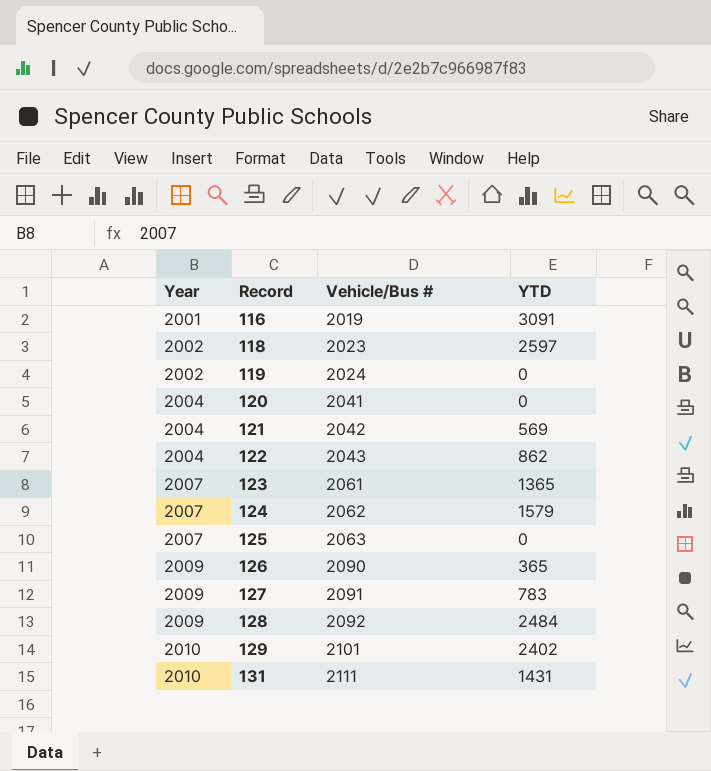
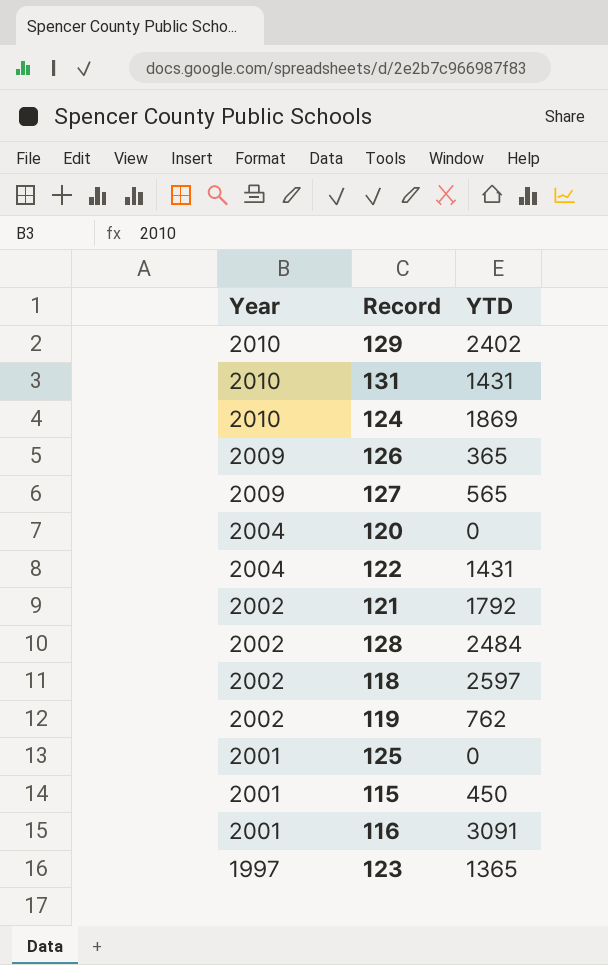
row order: Year ascending -> Year descending
column Vehicle/Bus # | position: 3 -> none
124 | Year: 2007 -> 2010
124 | YTD: 1579 -> 1869
127 | YTD: 783 -> 565
122 | YTD: 862 -> 1431
121 | Year: 2004 -> 2002
121 | YTD: 569 -> 1792
128 | Year: 2009 -> 2002
119 | YTD: 0 -> 762
125 | Year: 2007 -> 2001
row 115: none -> 2001 | 450
123 | Year: 2007 -> 1997

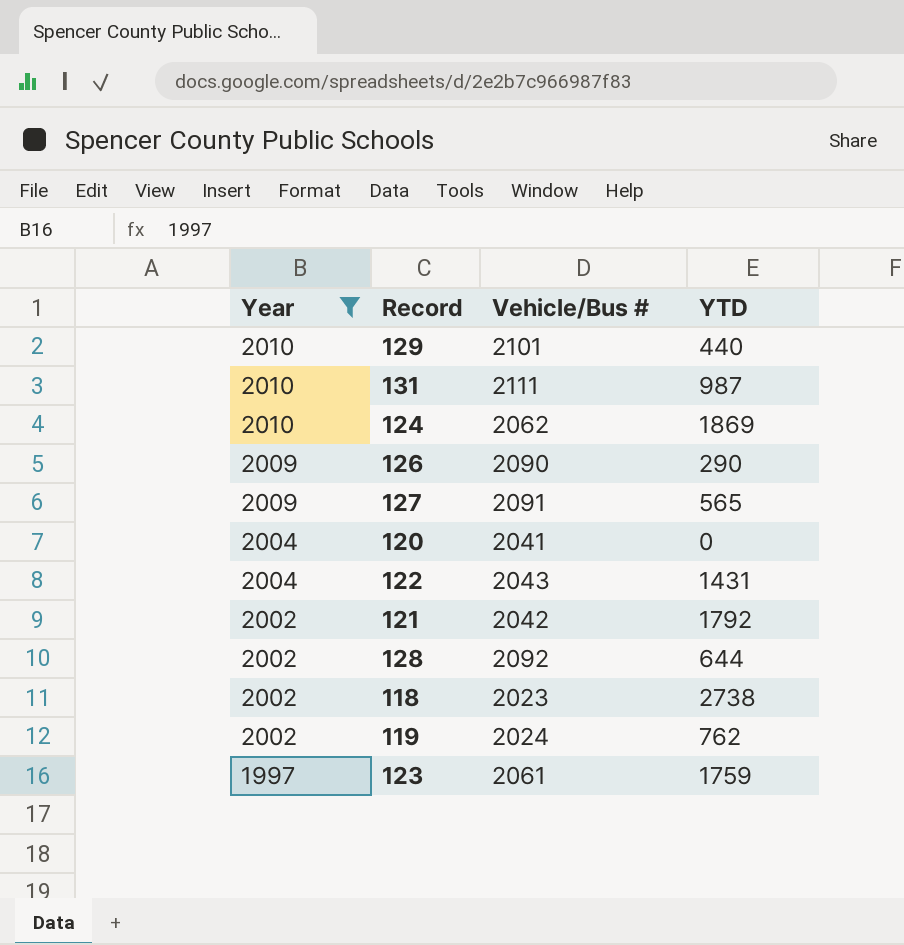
filter: none -> Year != 2001
column Vehicle/Bus # | position: none -> 3
129 | YTD: 2402 -> 440
131 | YTD: 1431 -> 987
126 | YTD: 365 -> 290
128 | YTD: 2484 -> 644
118 | YTD: 2597 -> 2738
123 | YTD: 1365 -> 1759

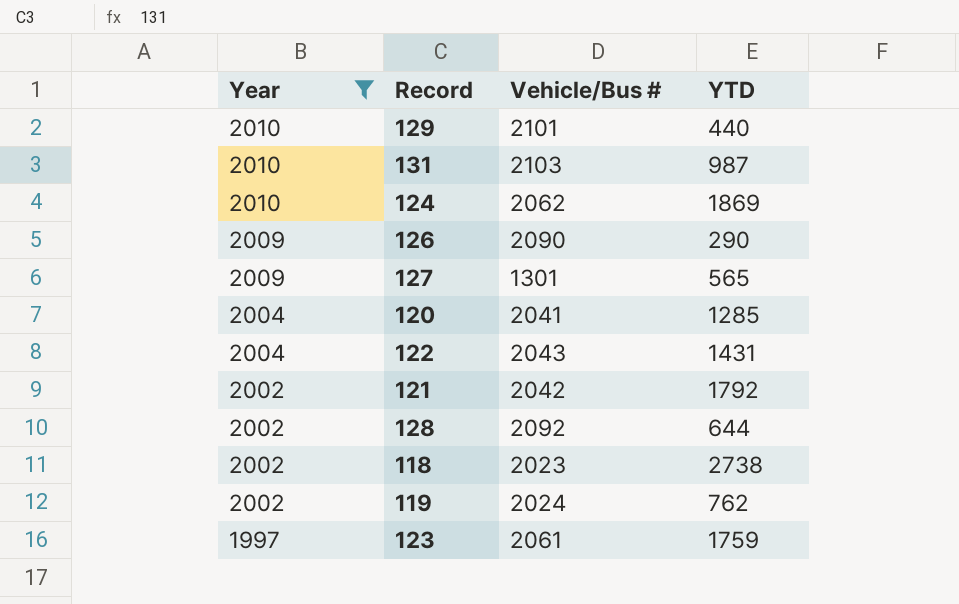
131 | Vehicle/Bus #: 2111 -> 2103
127 | Vehicle/Bus #: 2091 -> 1301
120 | YTD: 0 -> 1285

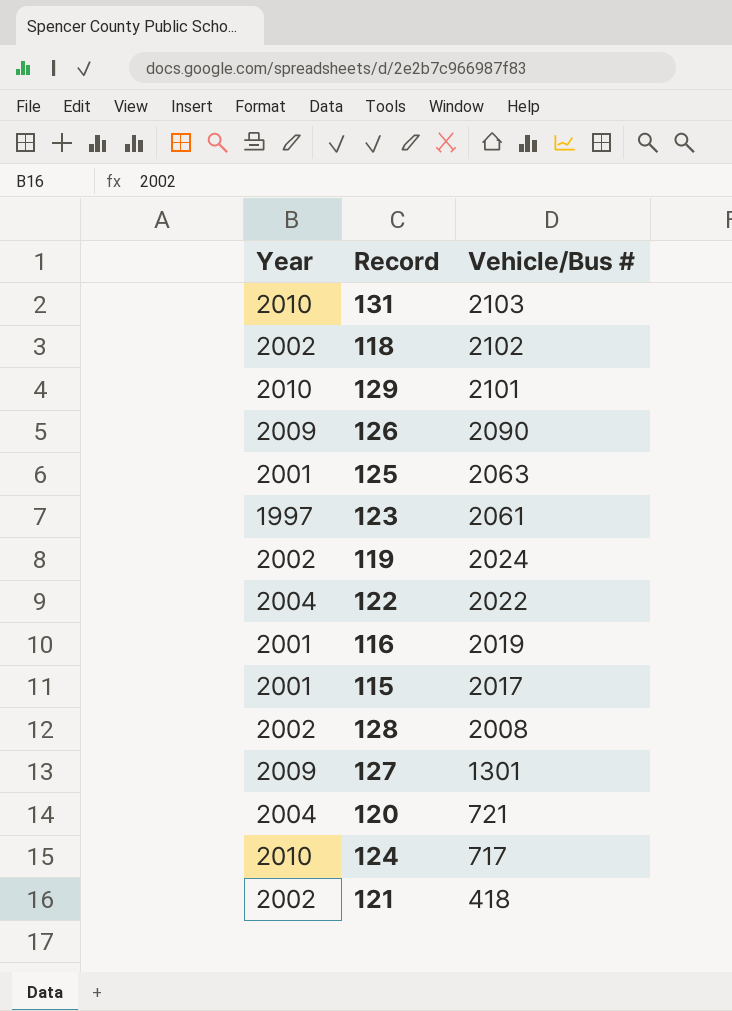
filter: Year != 2001 -> none
row order: Year descending -> Vehicle/Bus # descending
column YTD | position: 4 -> none
118 | Vehicle/Bus #: 2023 -> 2102
122 | Vehicle/Bus #: 2043 -> 2022
128 | Vehicle/Bus #: 2092 -> 2008
120 | Vehicle/Bus #: 2041 -> 721
124 | Vehicle/Bus #: 2062 -> 717
121 | Vehicle/Bus #: 2042 -> 418

